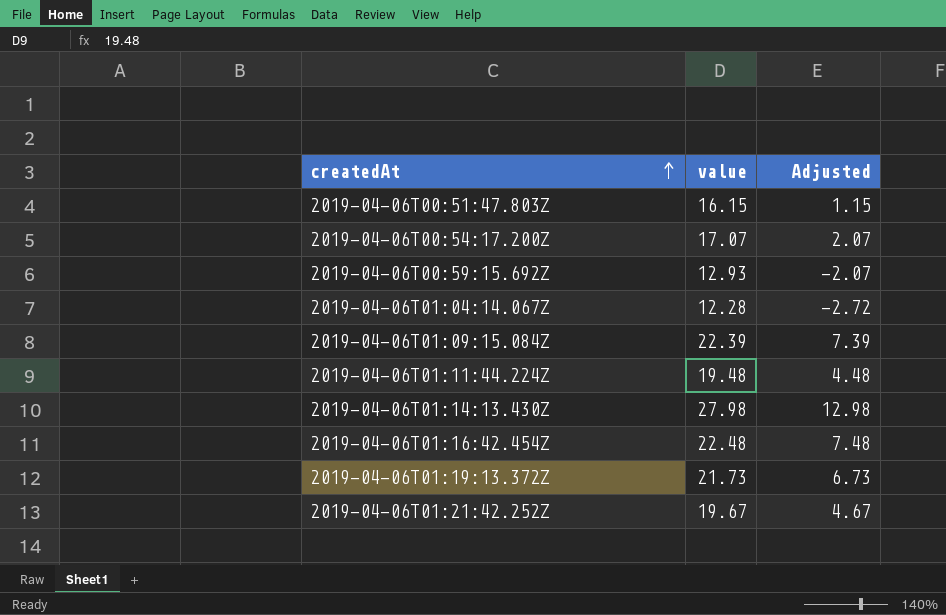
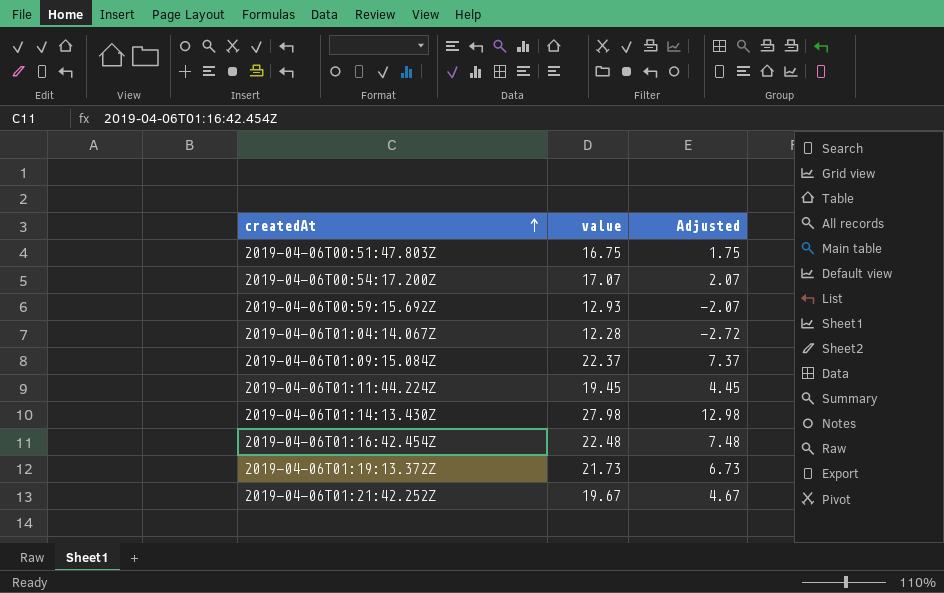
2019-04-06T00:51:47.803Z | value: 16.15 -> 16.75
2019-04-06T00:51:47.803Z | Adjusted: 1.15 -> 1.75
2019-04-06T01:09:15.084Z | value: 22.39 -> 22.37
2019-04-06T01:09:15.084Z | Adjusted: 7.39 -> 7.37
2019-04-06T01:11:44.224Z | value: 19.48 -> 19.45
2019-04-06T01:11:44.224Z | Adjusted: 4.48 -> 4.45

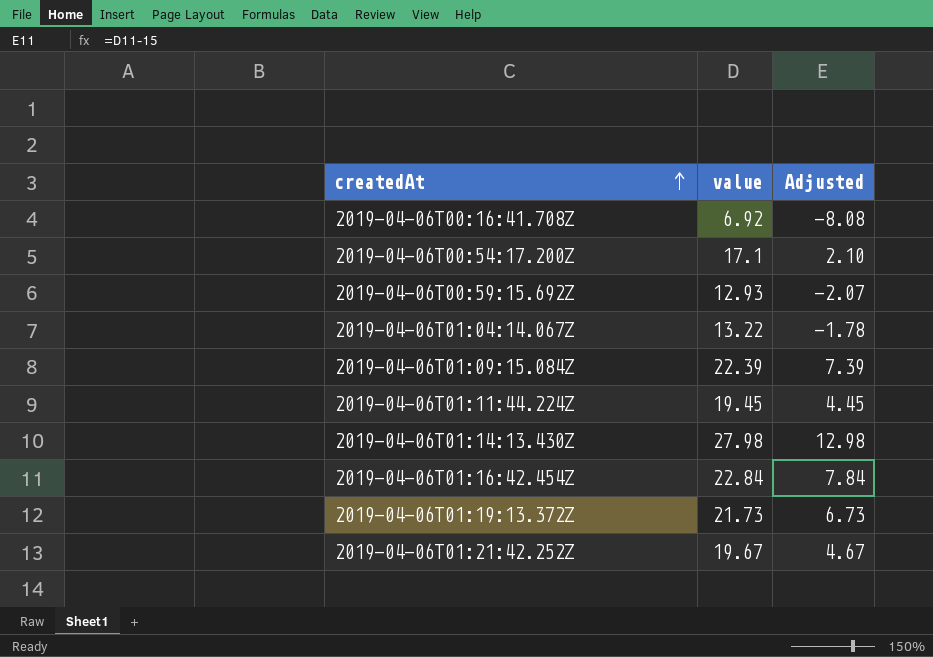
row 2019-04-06T00:51:47.803Z: 16.75 | 1.75 -> none
row 2019-04-06T00:16:41.708Z: none -> 6.92 | -8.08
2019-04-06T00:54:17.200Z | value: 17.07 -> 17.1
2019-04-06T00:54:17.200Z | Adjusted: 2.07 -> 2.10
2019-04-06T01:04:14.067Z | value: 12.28 -> 13.22
2019-04-06T01:04:14.067Z | Adjusted: -2.72 -> -1.78
2019-04-06T01:09:15.084Z | value: 22.37 -> 22.39
2019-04-06T01:09:15.084Z | Adjusted: 7.37 -> 7.39
2019-04-06T01:16:42.454Z | value: 22.48 -> 22.84
2019-04-06T01:16:42.454Z | Adjusted: 7.48 -> 7.84

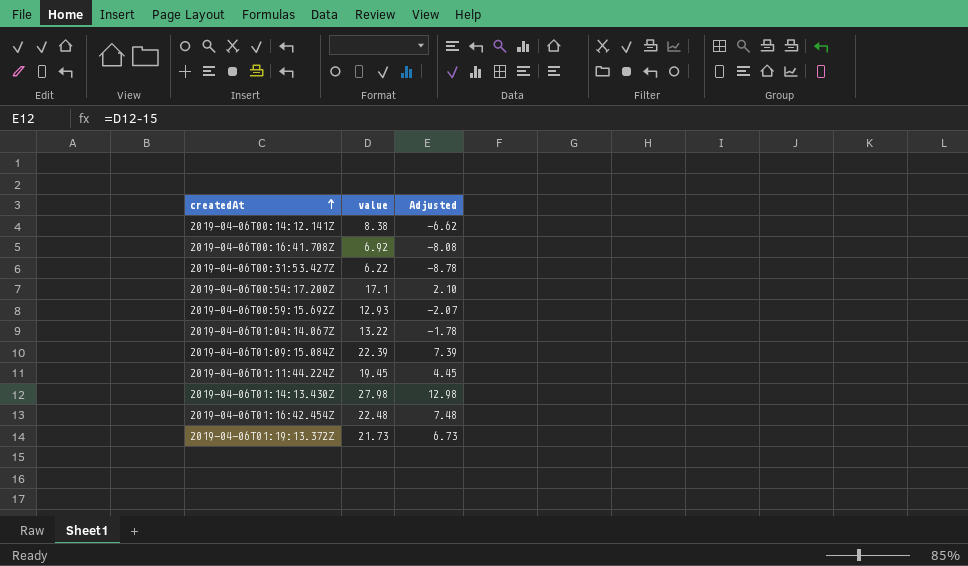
row 2019-04-06T01:21:42.252Z: 19.67 | 4.67 -> none
row 2019-04-06T00:14:12.141Z: none -> 8.38 | -6.62
row 2019-04-06T00:31:53.427Z: none -> 6.22 | -8.78
2019-04-06T01:16:42.454Z | value: 22.84 -> 22.48
2019-04-06T01:16:42.454Z | Adjusted: 7.84 -> 7.48

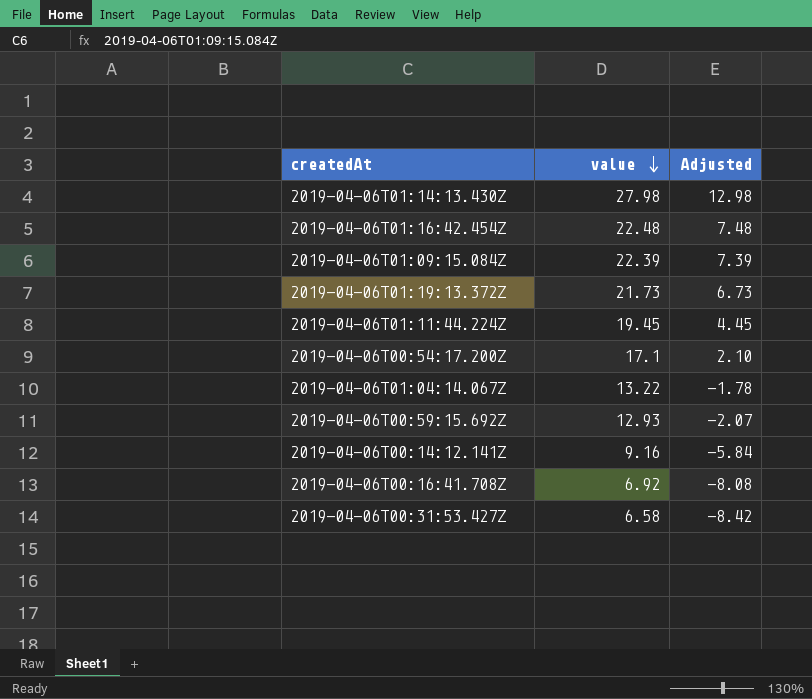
row order: createdAt ascending -> value descending
2019-04-06T00:14:12.141Z | value: 8.38 -> 9.16
2019-04-06T00:14:12.141Z | Adjusted: -6.62 -> -5.84
2019-04-06T00:31:53.427Z | value: 6.22 -> 6.58
2019-04-06T00:31:53.427Z | Adjusted: -8.78 -> -8.42

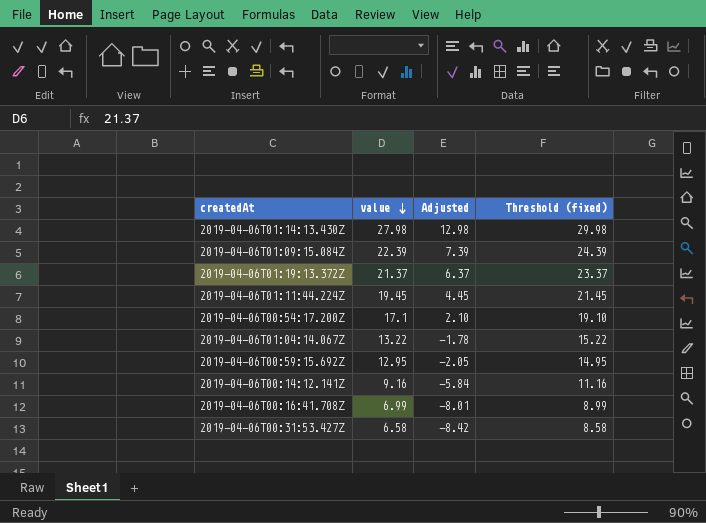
column Threshold (fixed) | formula: none -> [value] + 2
row 2019-04-06T01:16:42.454Z: 22.48 | 7.48 -> none
2019-04-06T01:19:13.372Z | value: 21.73 -> 21.37
2019-04-06T01:19:13.372Z | Adjusted: 6.73 -> 6.37
2019-04-06T00:59:15.692Z | value: 12.93 -> 12.95
2019-04-06T00:59:15.692Z | Adjusted: -2.07 -> -2.05
2019-04-06T00:16:41.708Z | value: 6.92 -> 6.99
2019-04-06T00:16:41.708Z | Adjusted: -8.08 -> -8.01

